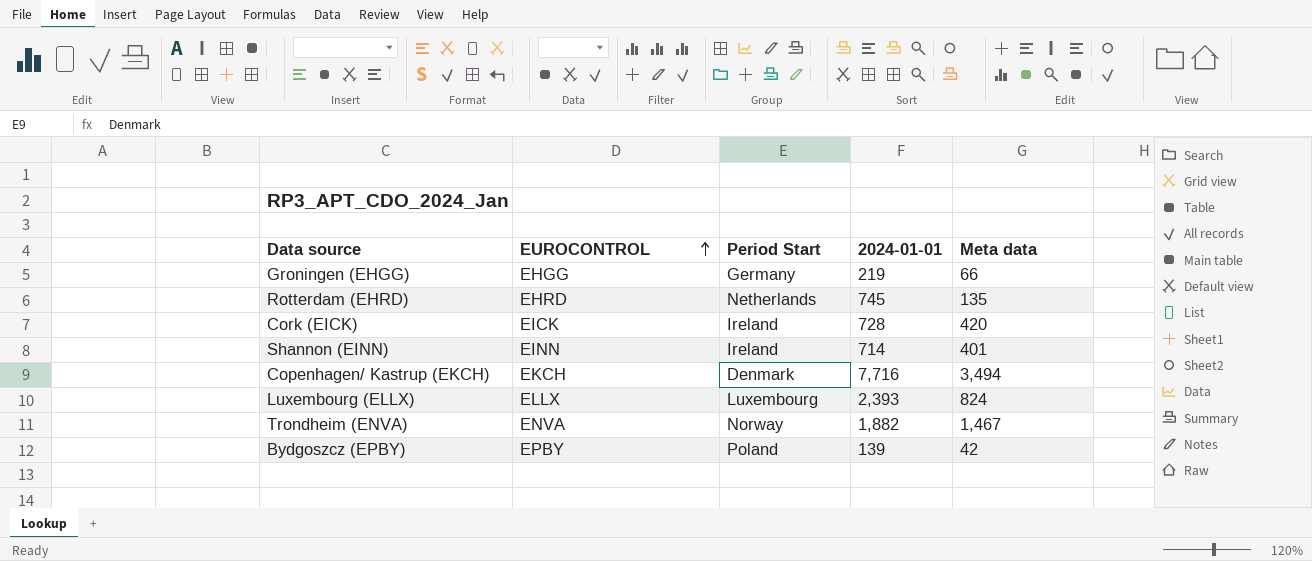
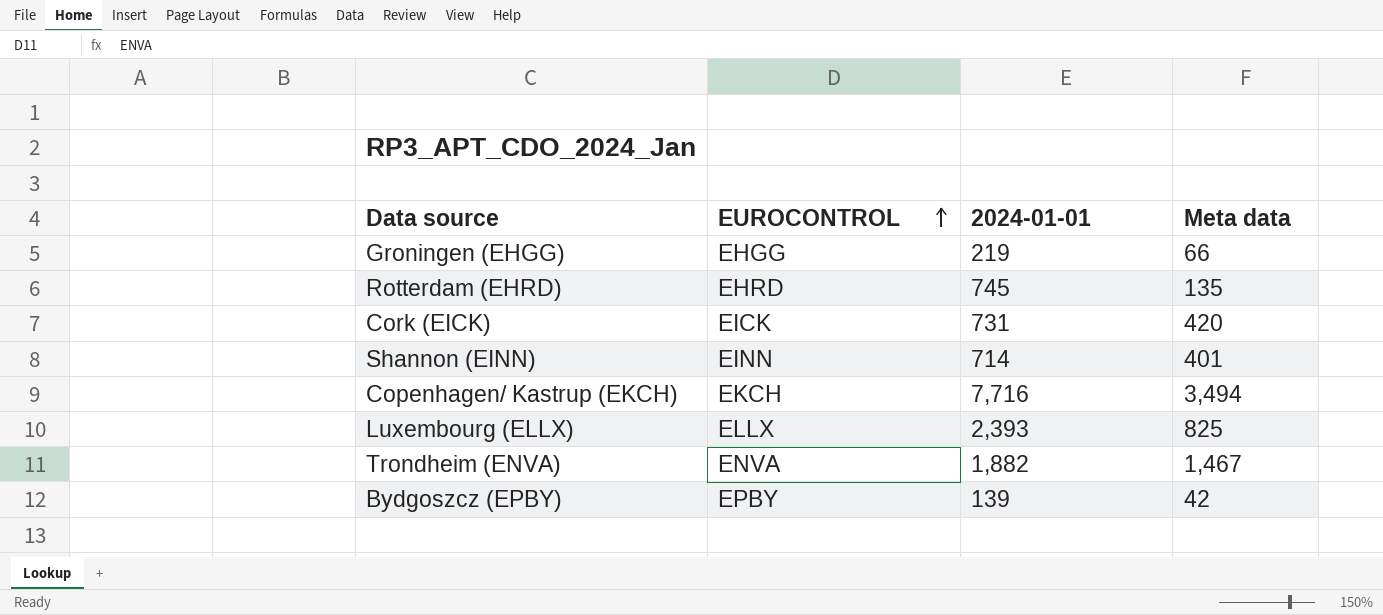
column Period Start | position: 3 -> none
Cork (EICK) | 2024-01-01: 728 -> 731
Luxembourg (ELLX) | Meta data: 824 -> 825

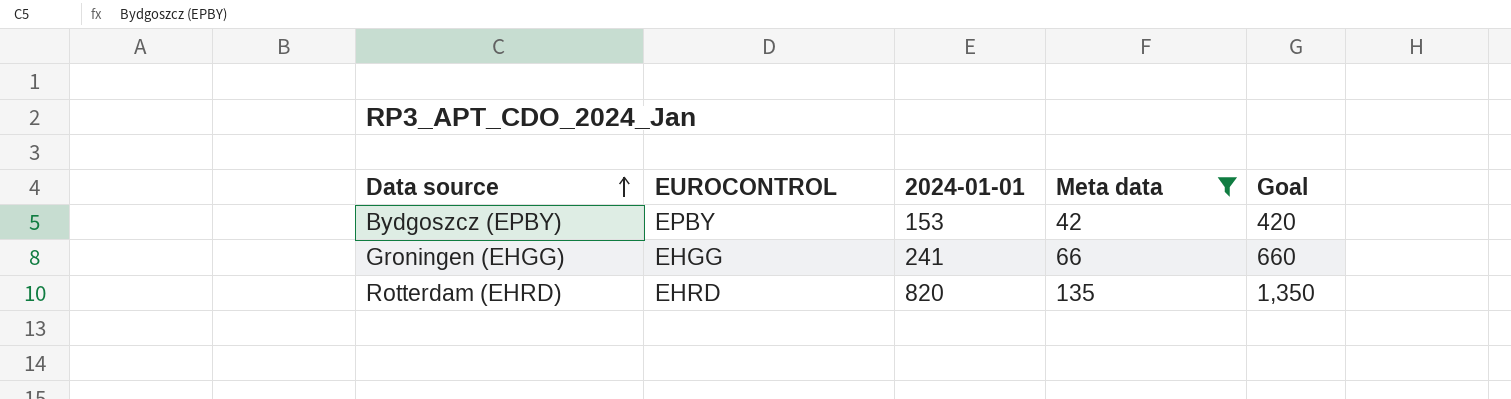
filter: none -> Meta data <= 135
row order: EUROCONTROL ascending -> Data source ascending
column Goal | formula: none -> [Meta data] * 10
Bydgoszcz (EPBY) | 2024-01-01: 139 -> 153
Groningen (EHGG) | 2024-01-01: 219 -> 241
Rotterdam (EHRD) | 2024-01-01: 745 -> 820

